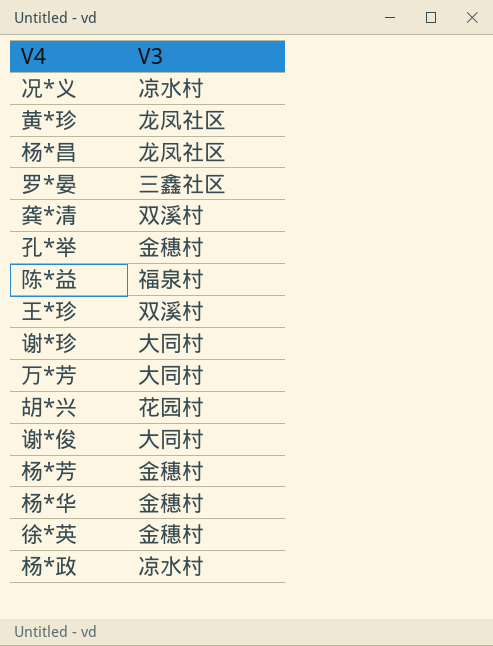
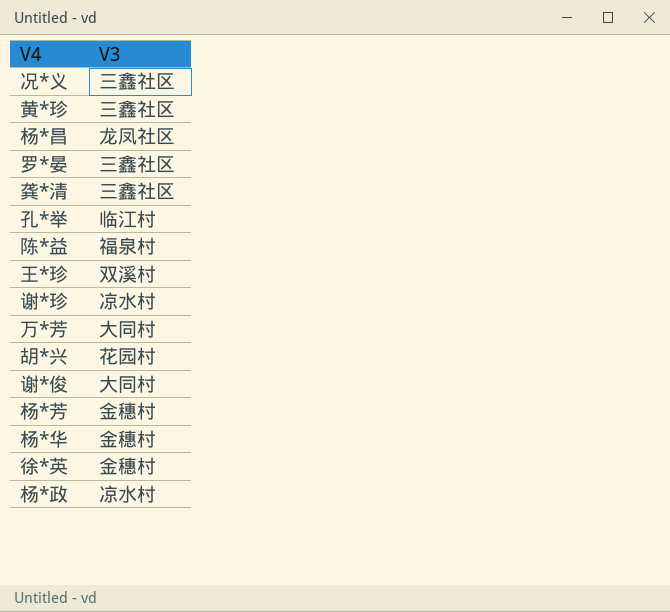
况*义 | V3: 凉水村 -> 三鑫社区
黄*珍 | V3: 龙凤社区 -> 三鑫社区
龚*清 | V3: 双溪村 -> 三鑫社区
孔*举 | V3: 金穗村 -> 临江村
谢*珍 | V3: 大同村 -> 凉水村

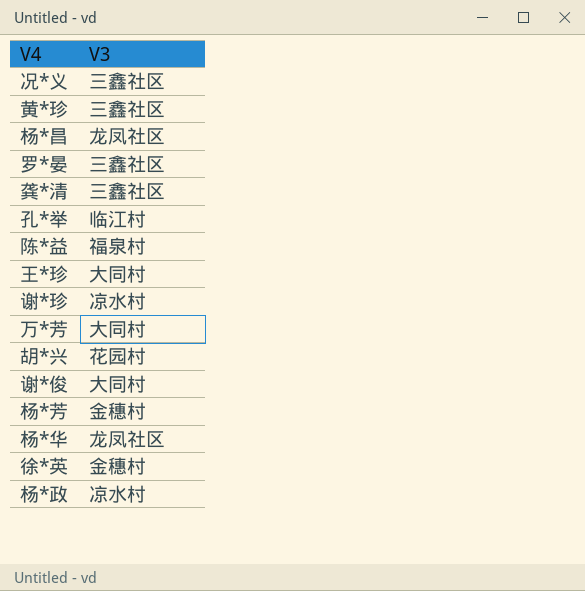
王*珍 | V3: 双溪村 -> 大同村
杨*华 | V3: 金穗村 -> 龙凤社区

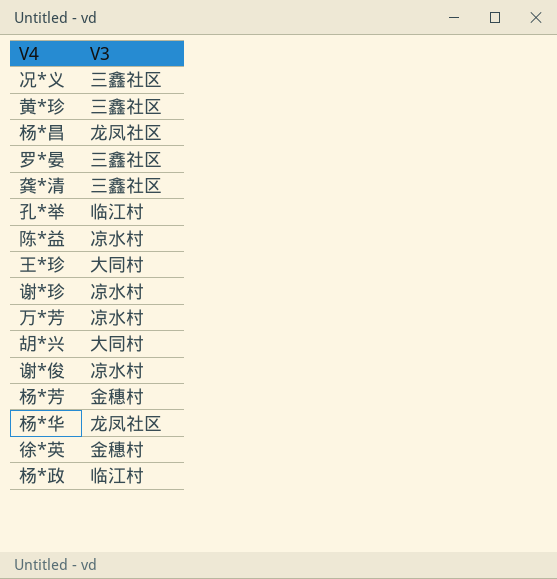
陈*益 | V3: 福泉村 -> 凉水村
万*芳 | V3: 大同村 -> 凉水村
胡*兴 | V3: 花园村 -> 大同村
谢*俊 | V3: 大同村 -> 凉水村
杨*政 | V3: 凉水村 -> 临江村

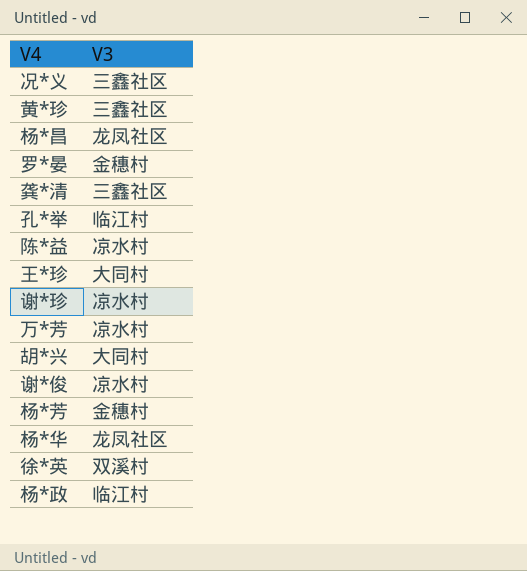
罗*晏 | V3: 三鑫社区 -> 金穗村
徐*英 | V3: 金穗村 -> 双溪村

